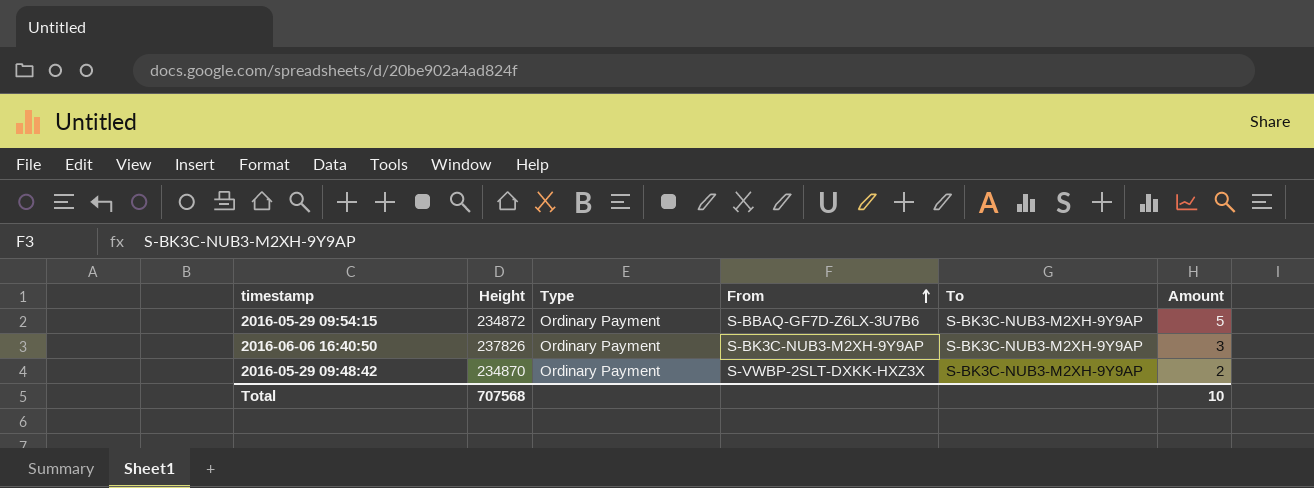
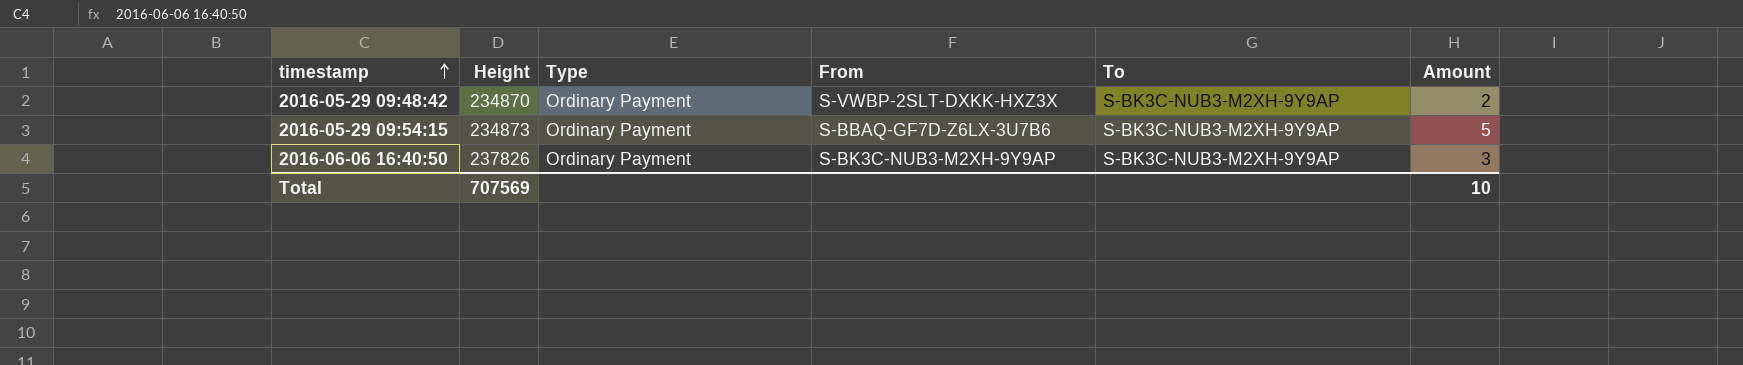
row order: From ascending -> timestamp ascending
2016-05-29 09:54:15 | Height: 234872 -> 234873
Total | Height: 707568 -> 707569

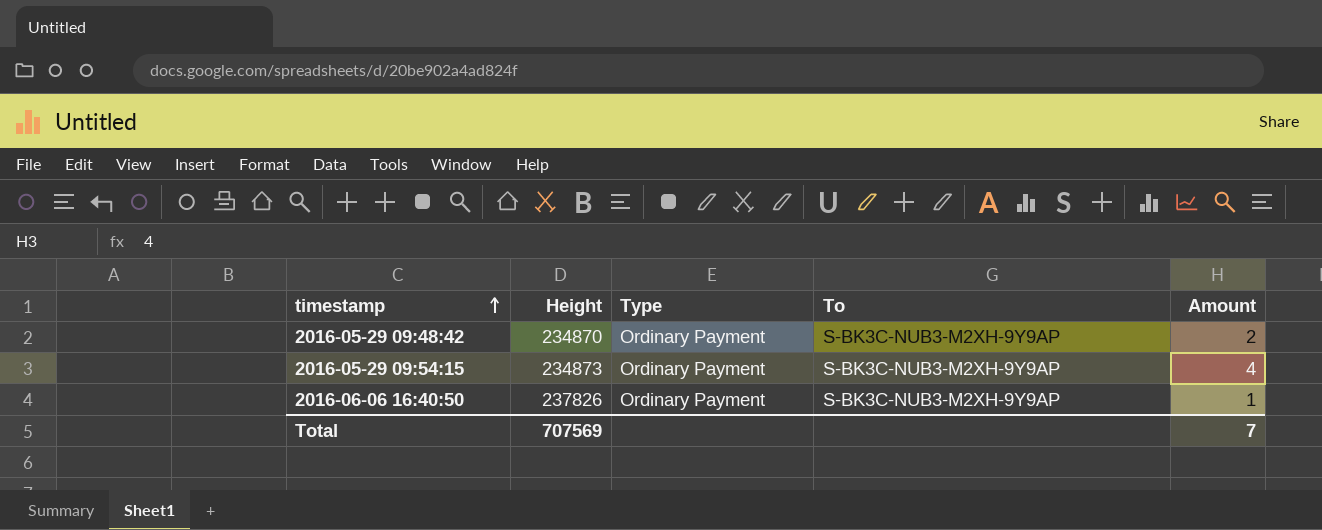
column From | position: 4 -> none
2016-05-29 09:54:15 | Amount: 5 -> 4
2016-06-06 16:40:50 | Amount: 3 -> 1
Total | Amount: 10 -> 7

